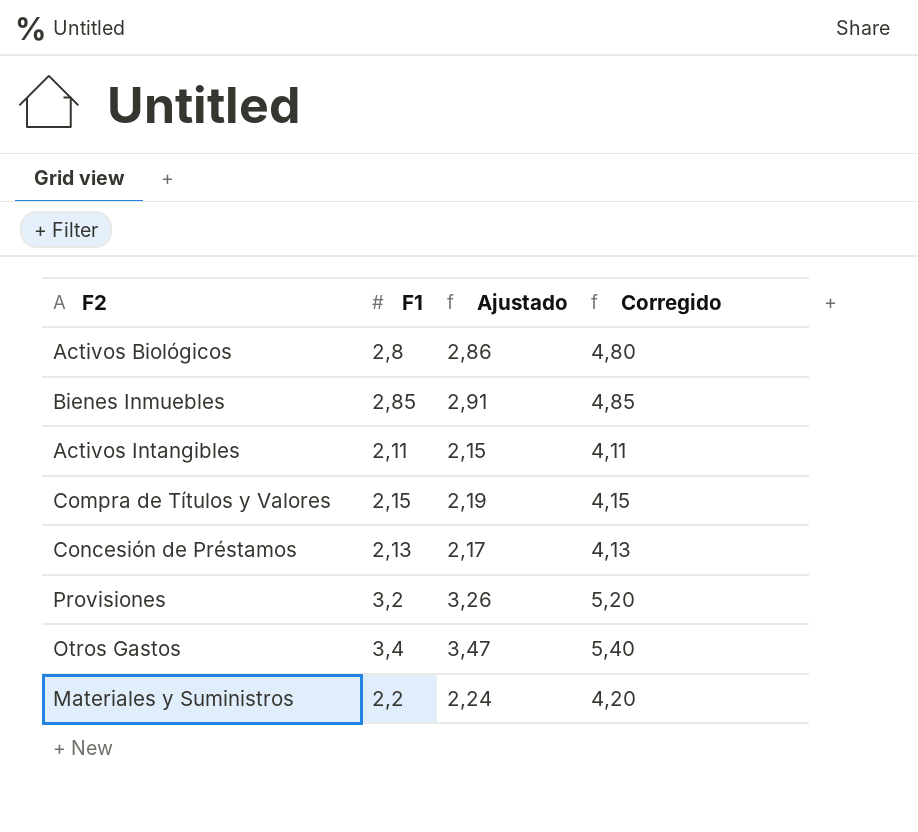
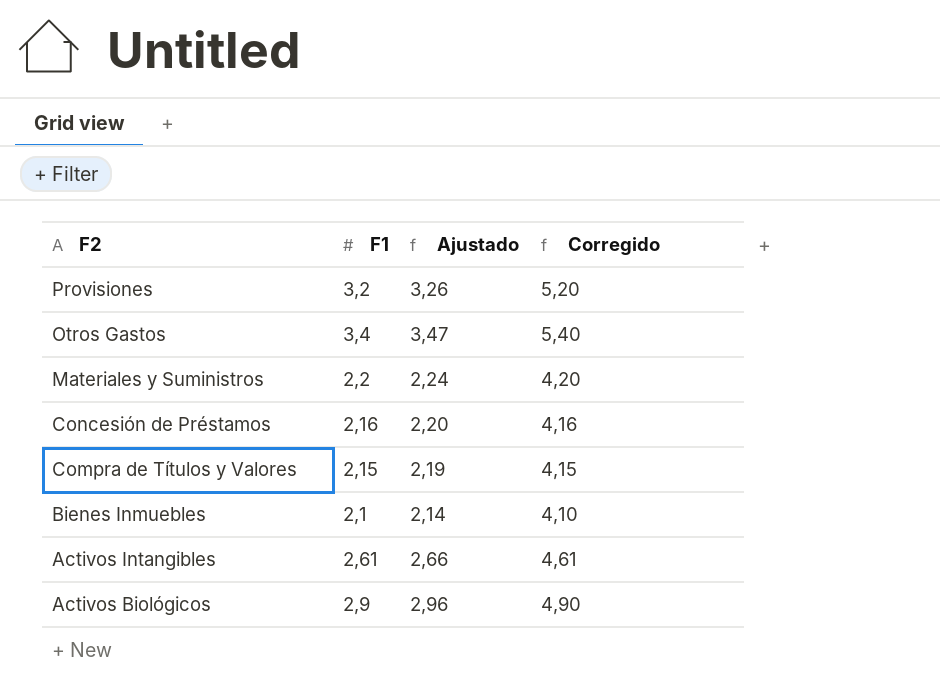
row order: none -> F2 descending
Concesión de Préstamos | F1: 2,13 -> 2,16
Concesión de Préstamos | Ajustado: 2,17 -> 2,20
Concesión de Préstamos | Corregido: 4,13 -> 4,16
Bienes Inmuebles | F1: 2,85 -> 2,1
Bienes Inmuebles | Ajustado: 2,91 -> 2,14
Bienes Inmuebles | Corregido: 4,85 -> 4,10
Activos Intangibles | F1: 2,11 -> 2,61
Activos Intangibles | Ajustado: 2,15 -> 2,66
Activos Intangibles | Corregido: 4,11 -> 4,61
Activos Biológicos | F1: 2,8 -> 2,9
Activos Biológicos | Ajustado: 2,86 -> 2,96
Activos Biológicos | Corregido: 4,80 -> 4,90

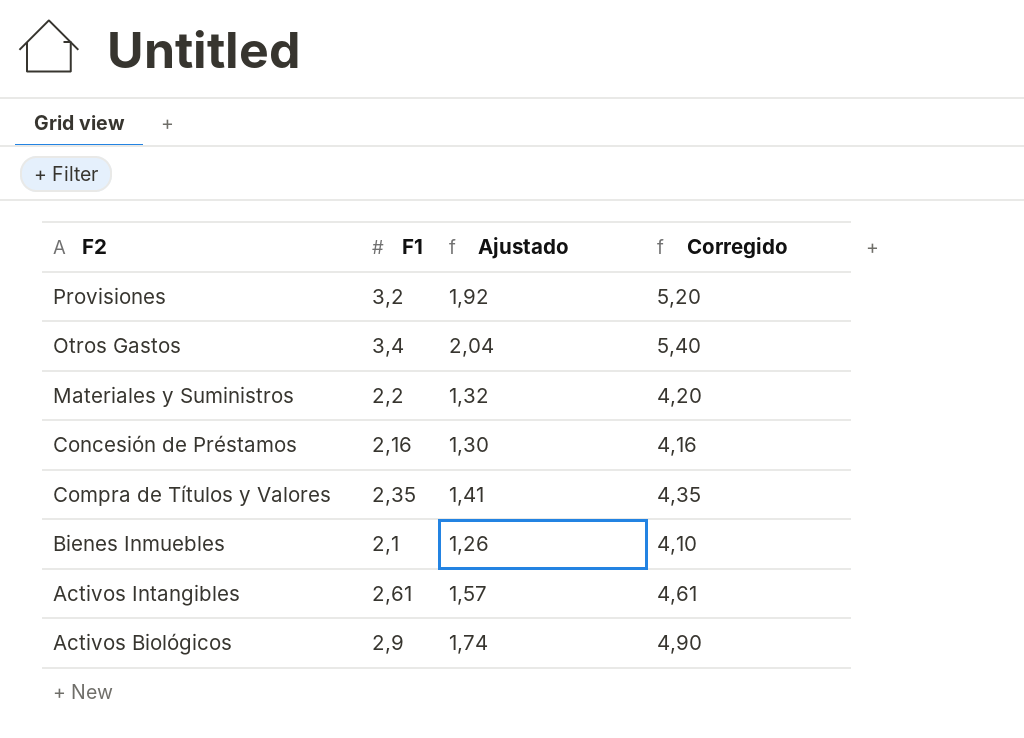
column Ajustado | formula: [F1] * 1,02 -> [F1] * 0,6
Compra de Títulos y Valores | F1: 2,15 -> 2,35
Compra de Títulos y Valores | Corregido: 4,15 -> 4,35

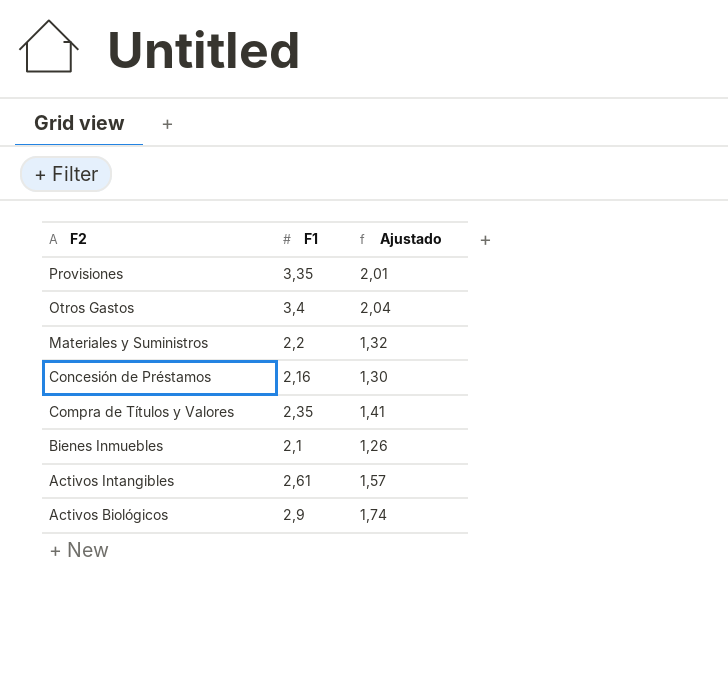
column Corregido | formula: [F1] + 2 -> none
Provisiones | F1: 3,2 -> 3,35
Provisiones | Ajustado: 1,92 -> 2,01

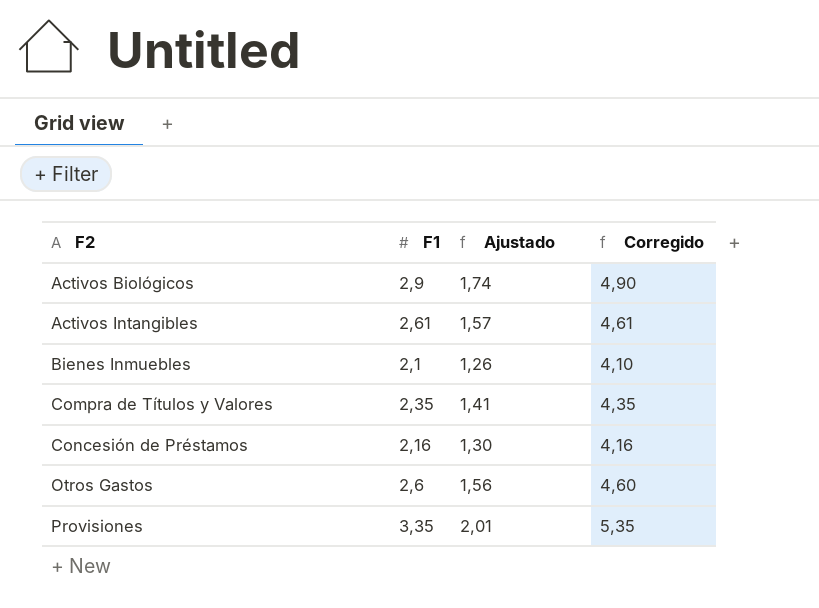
row order: F2 descending -> F2 ascending
column Corregido | formula: none -> [F1] + 2
row Materiales y Suministros: 2,2 | 1,32 -> none
Otros Gastos | F1: 3,4 -> 2,6
Otros Gastos | Ajustado: 2,04 -> 1,56

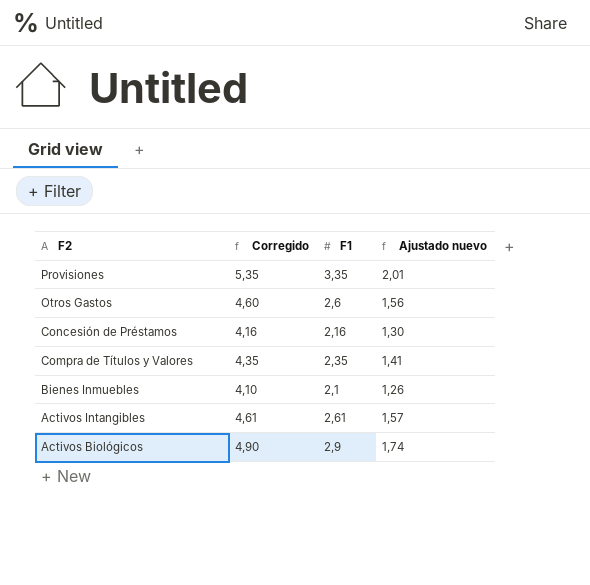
row order: F2 ascending -> F2 descending
column Corregido | position: 4 -> 2
column name: Ajustado -> Ajustado nuevo

